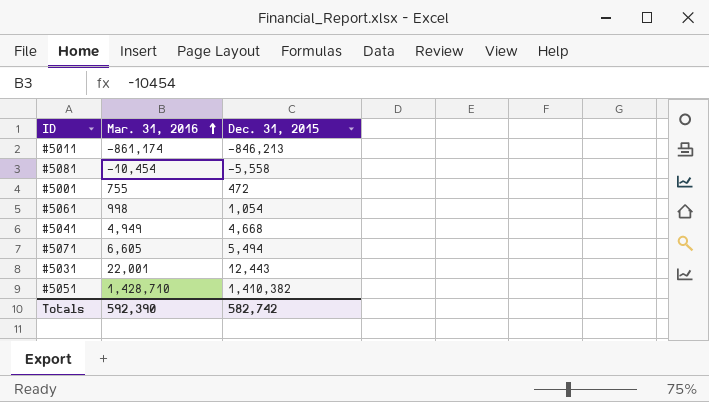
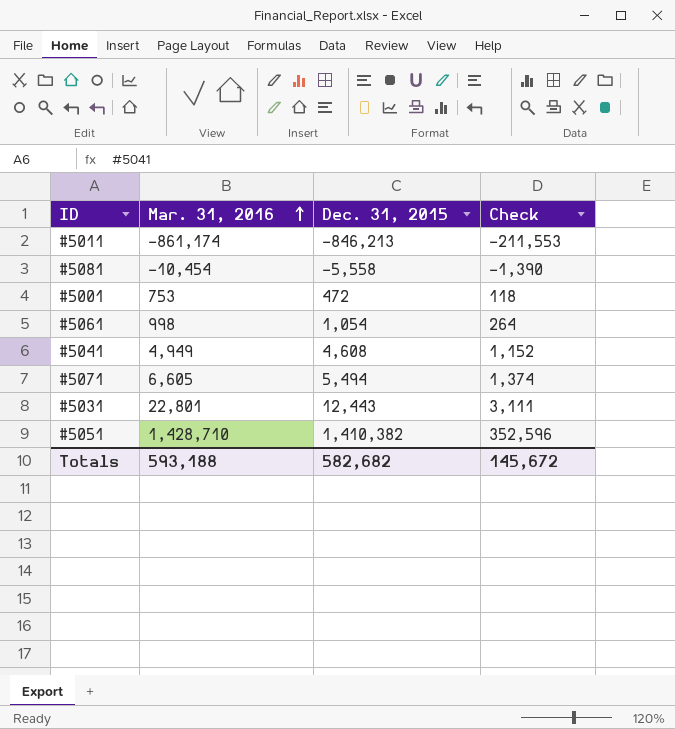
column Check | formula: none -> [Dec. 31, 2015] * 0.25
#5001 | Mar. 31, 2016: 755 -> 753
#5041 | Dec. 31, 2015: 4,668 -> 4,608
#5031 | Mar. 31, 2016: 22,001 -> 22,801
Totals | Mar. 31, 2016: 592,390 -> 593,188
Totals | Dec. 31, 2015: 582,742 -> 582,682

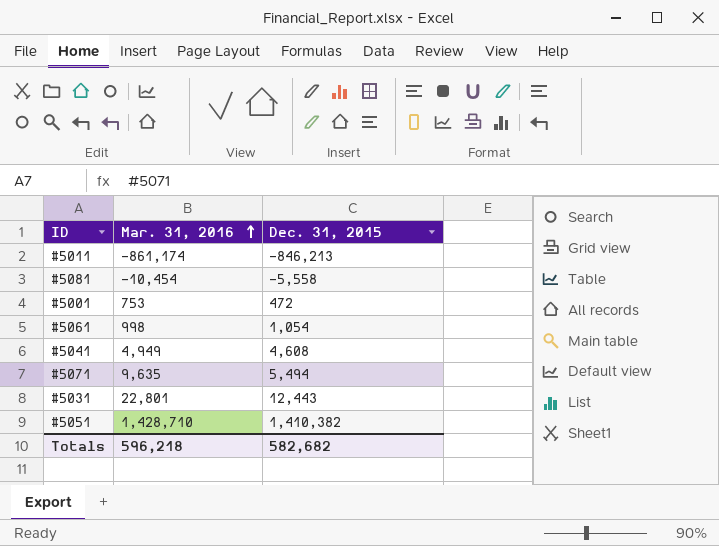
column Check | formula: [Dec. 31, 2015] * 0.25 -> none
#5071 | Mar. 31, 2016: 6,605 -> 9,635
Totals | Mar. 31, 2016: 593,188 -> 596,218

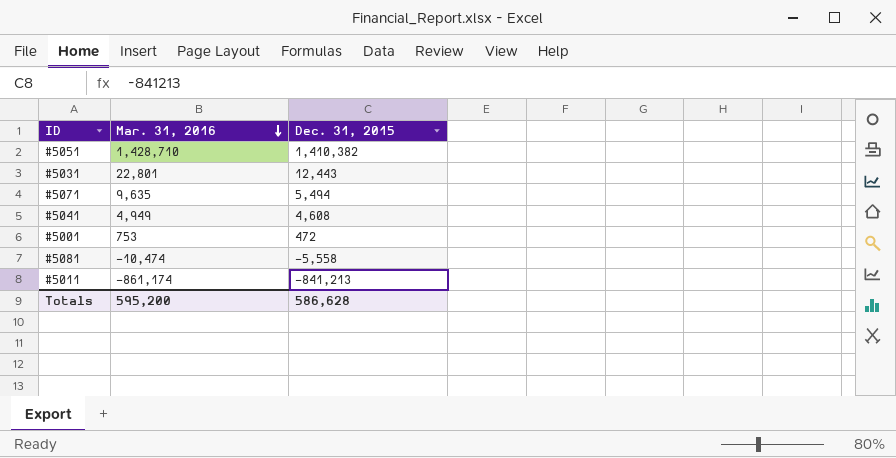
row order: Mar. 31, 2016 ascending -> Mar. 31, 2016 descending
row #5061: 998 | 1,054 -> none
#5081 | Mar. 31, 2016: -10,454 -> -10,474
#5011 | Dec. 31, 2015: -846,213 -> -841,213
Totals | Mar. 31, 2016: 596,218 -> 595,200
Totals | Dec. 31, 2015: 582,682 -> 586,628

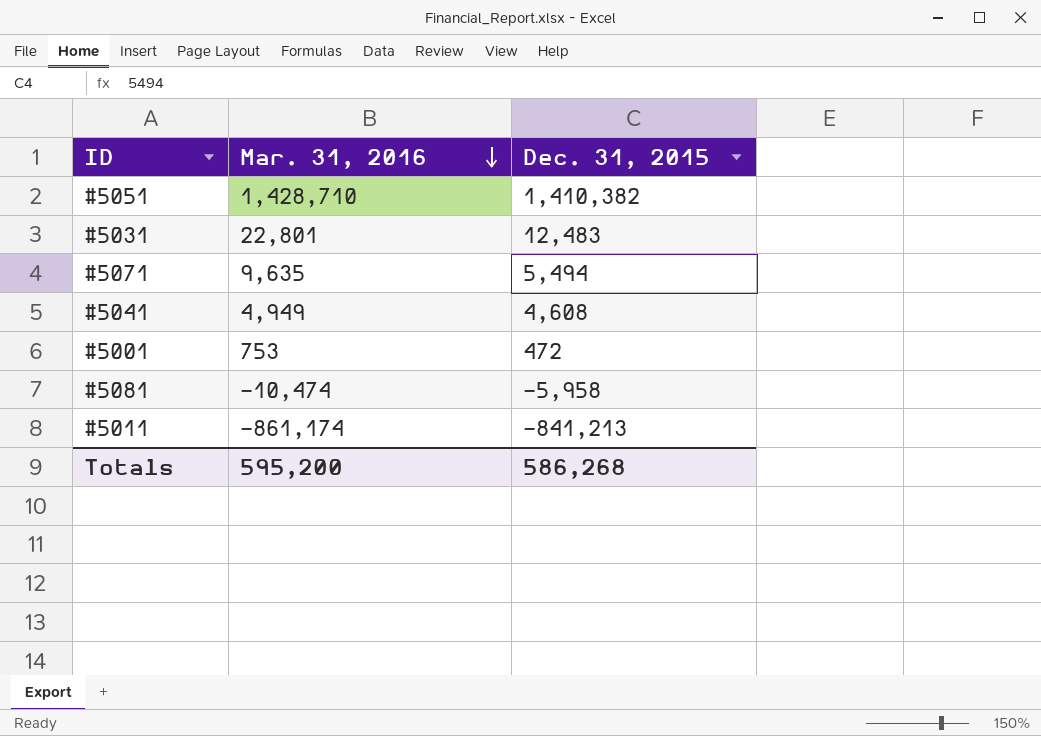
#5031 | Dec. 31, 2015: 12,443 -> 12,483
#5081 | Dec. 31, 2015: -5,558 -> -5,958
Totals | Dec. 31, 2015: 586,628 -> 586,268

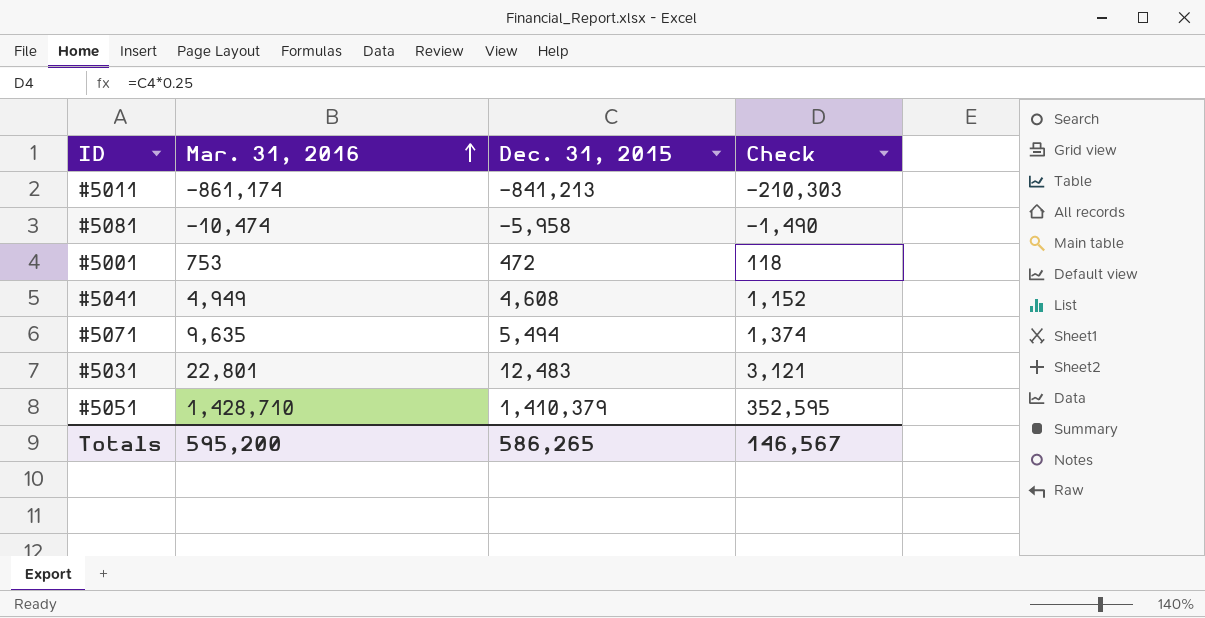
row order: Mar. 31, 2016 descending -> Mar. 31, 2016 ascending
column Check | formula: none -> [Dec. 31, 2015] * 0.25
#5051 | Dec. 31, 2015: 1,410,382 -> 1,410,379
Totals | Dec. 31, 2015: 586,268 -> 586,265

